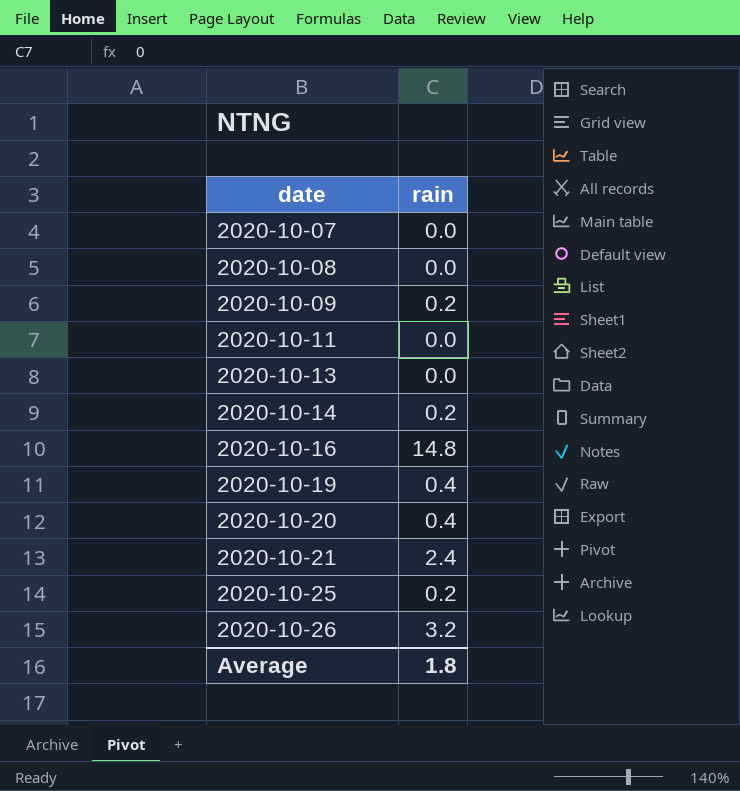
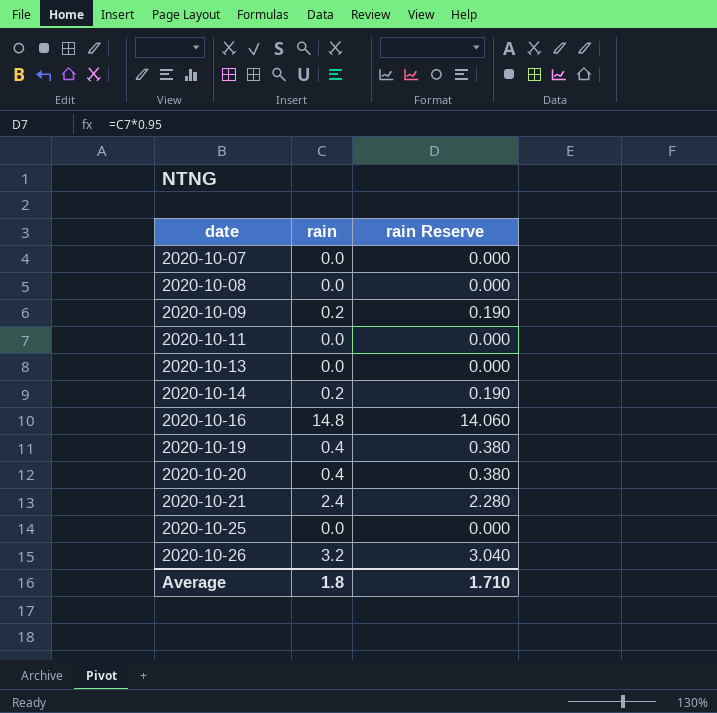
column rain Reserve | formula: none -> [rain] * 0.95
2020-10-25 | rain: 0.2 -> 0.0

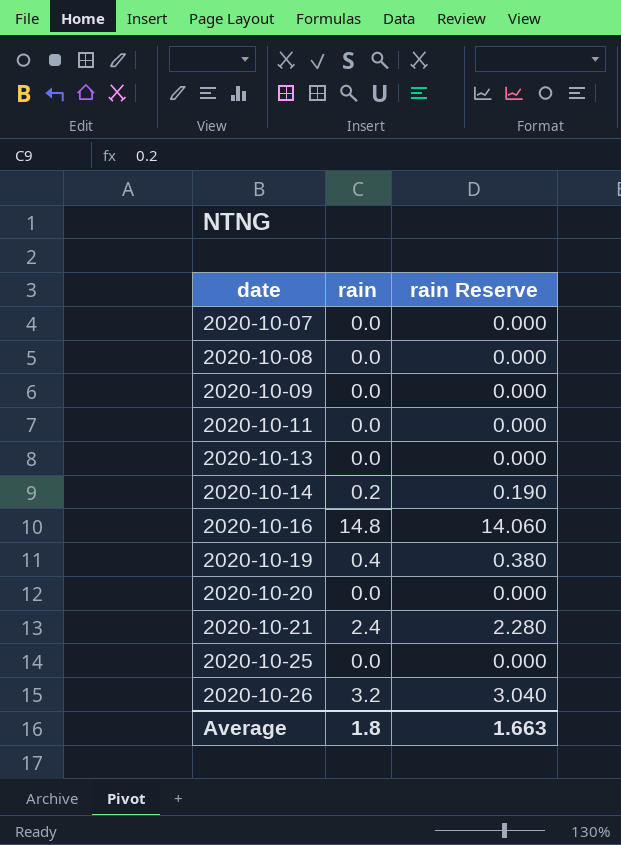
2020-10-09 | rain: 0.2 -> 0.0
2020-10-09 | rain Reserve: 0.190 -> 0.000
2020-10-20 | rain: 0.4 -> 0.0
2020-10-20 | rain Reserve: 0.380 -> 0.000
Average | rain Reserve: 1.710 -> 1.663

